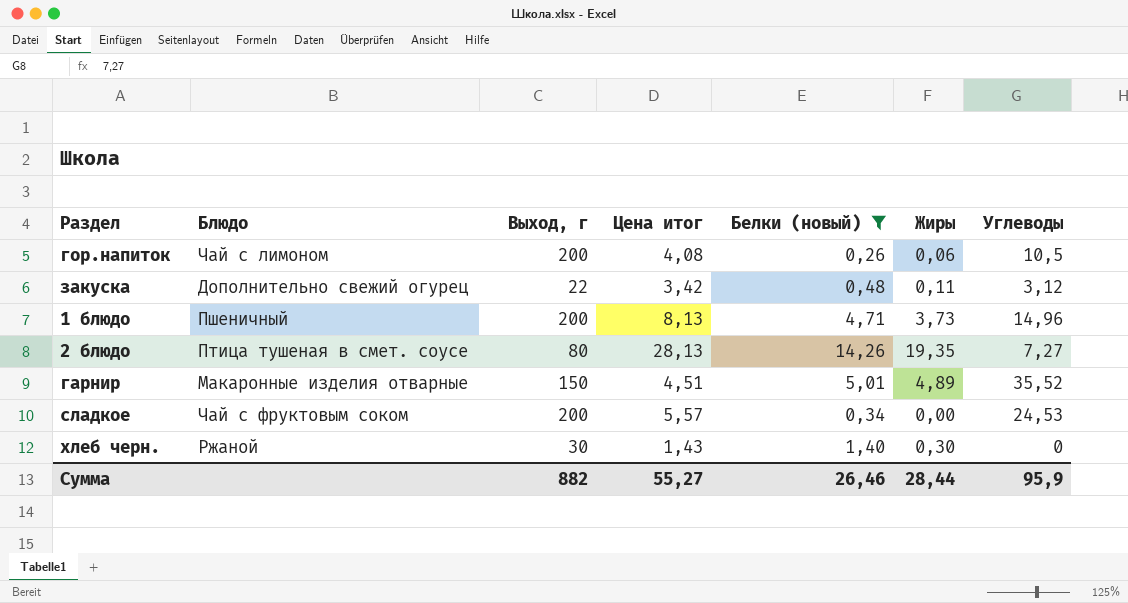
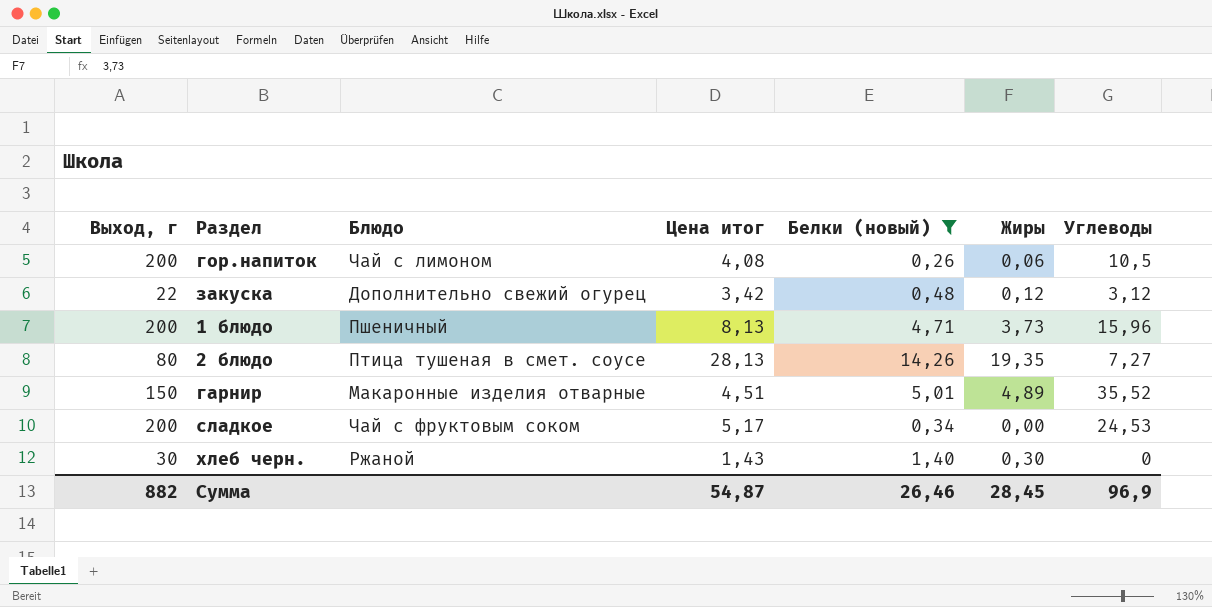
column Выход, г | position: 3 -> 1
закуска | Жиры: 0,11 -> 0,12
1 блюдо | Углеводы: 14,96 -> 15,96
сладкое | Цена итог: 5,57 -> 5,17
Сумма | Цена итог: 55,27 -> 54,87
Сумма | Жиры: 28,44 -> 28,45
Сумма | Углеводы: 95,9 -> 96,9

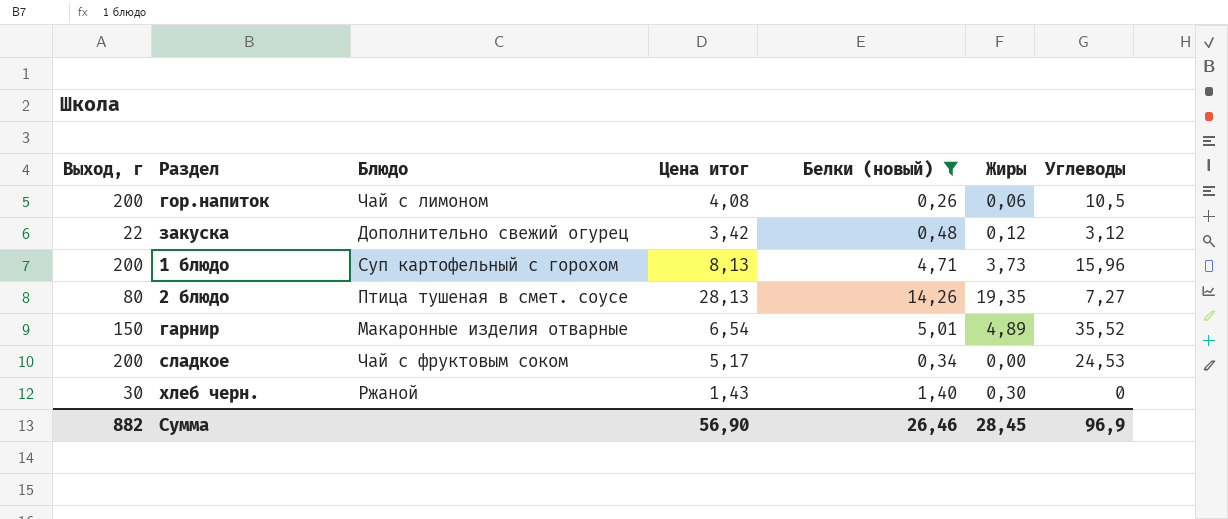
1 блюдо | Блюдо: Пшеничный -> Суп картофельный с горохом
гарнир | Цена итог: 4,51 -> 6,54
Сумма | Цена итог: 54,87 -> 56,90

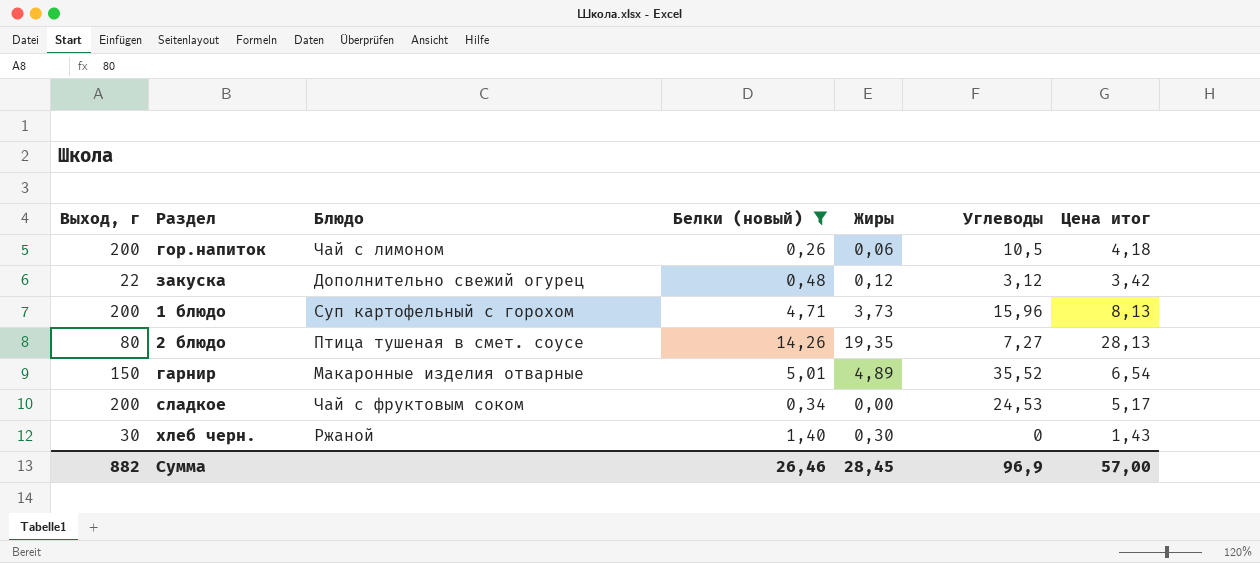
column Цена итог | position: 4 -> 7
гор.напиток | Цена итог: 4,08 -> 4,18
Сумма | Цена итог: 56,90 -> 57,00

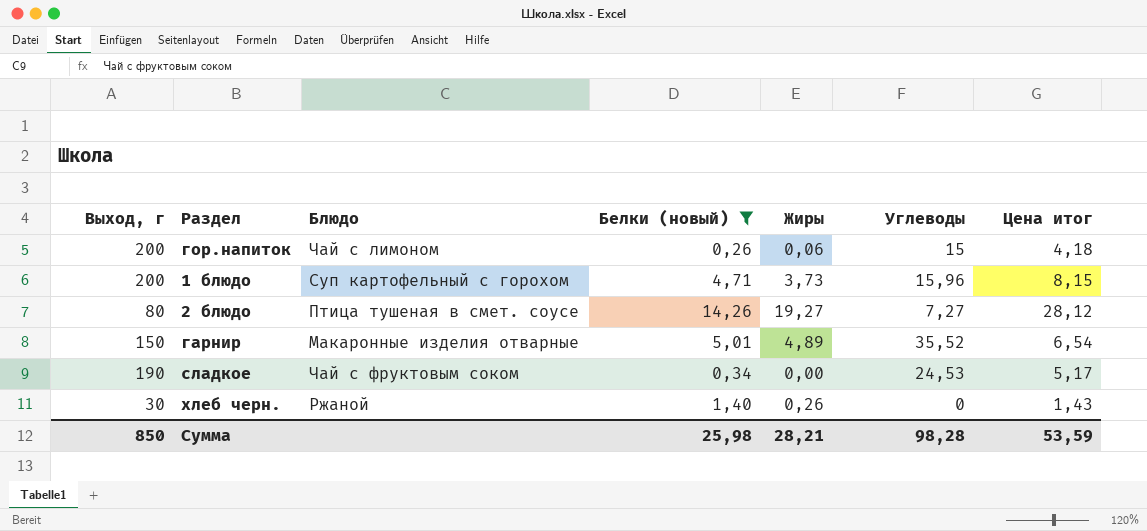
row закуска: 22 | Дополнительно свежий огурец | 0,48 | 0,12 | 3,12 | 3,42 -> none
гор.напиток | Углеводы: 10,5 -> 15
1 блюдо | Цена итог: 8,13 -> 8,15
2 блюдо | Жиры: 19,35 -> 19,27
2 блюдо | Цена итог: 28,13 -> 28,12
сладкое | Выход, г: 200 -> 190
хлеб черн. | Жиры: 0,30 -> 0,26
Сумма | Выход, г: 882 -> 850
Сумма | Белки (новый): 26,46 -> 25,98
Сумма | Жиры: 28,45 -> 28,21
Сумма | Углеводы: 96,9 -> 98,28
Сумма | Цена итог: 57,00 -> 53,59

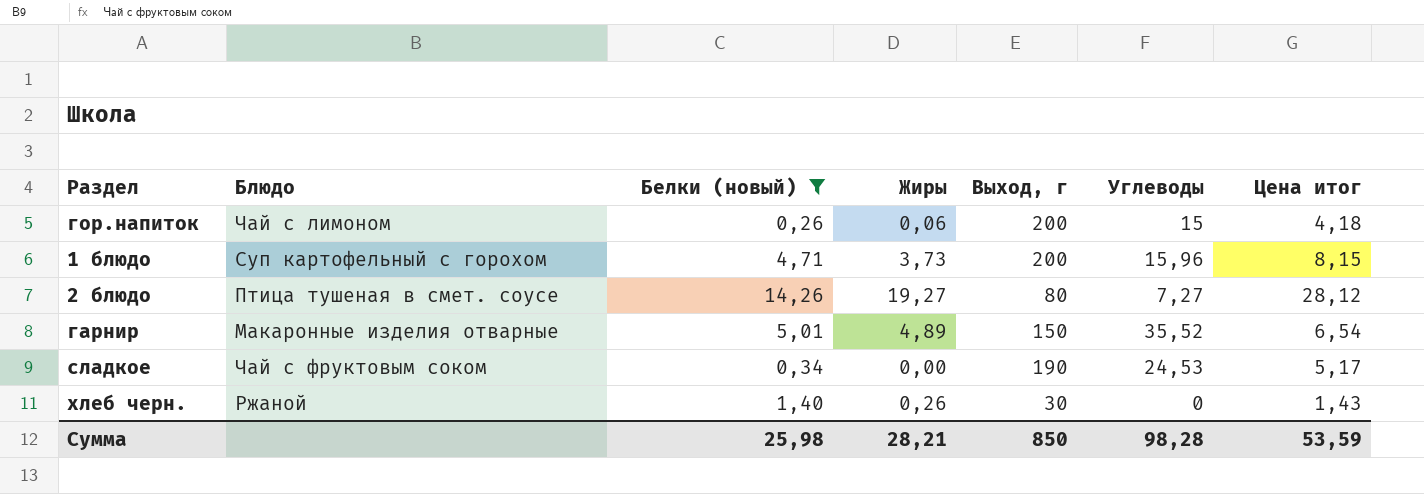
column Выход, г | position: 1 -> 5

